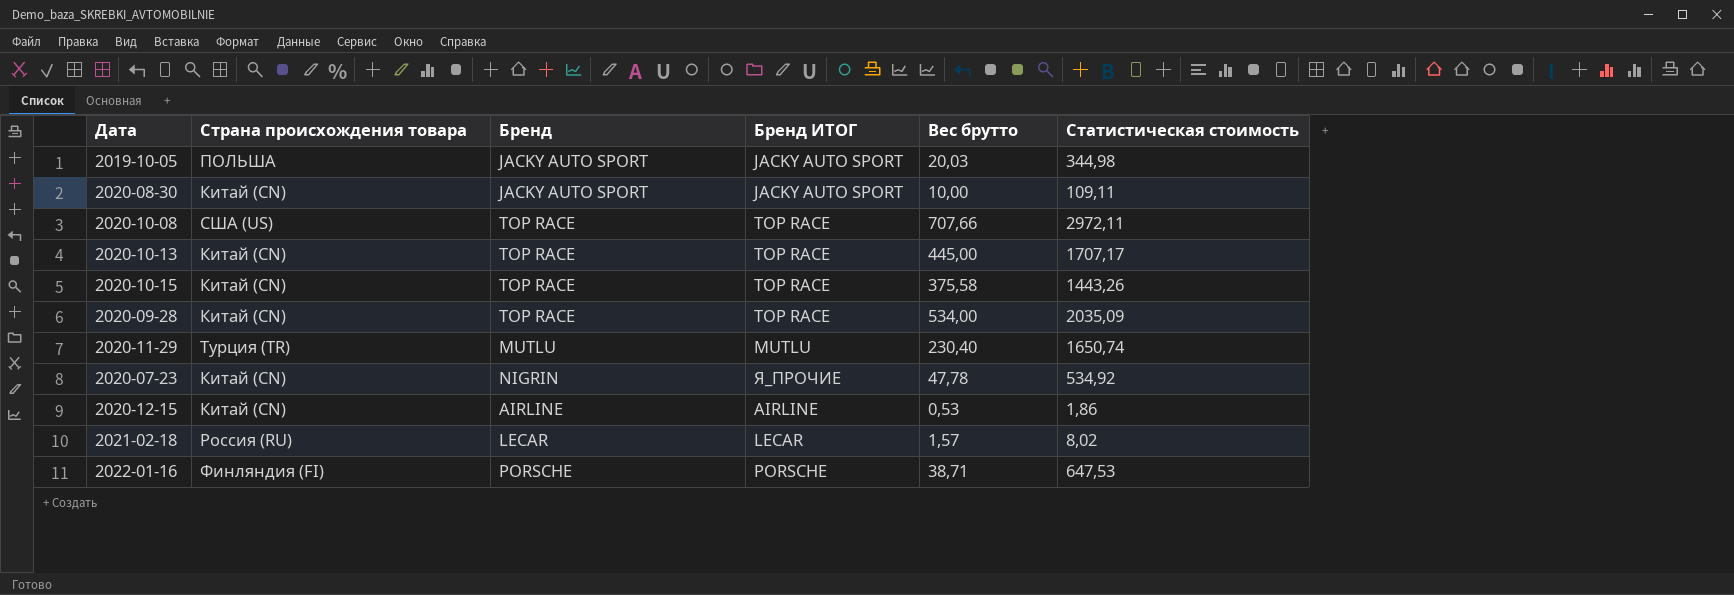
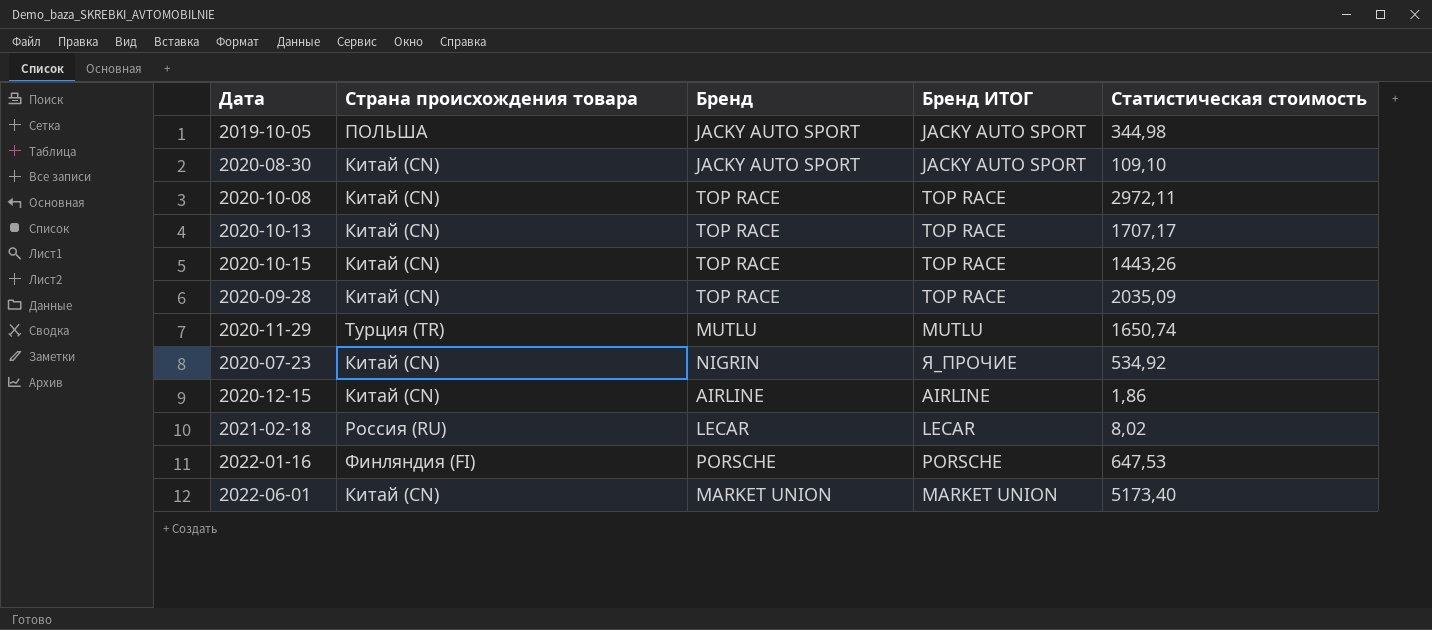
column Вес брутто | position: 5 -> none
2020-08-30 | Статистическая стоимость: 109,11 -> 109,10
2020-10-08 | Страна происхождения товара: США (US) -> Китай (CN)
row 2022-06-01: none -> Китай (CN) | MARKET UNION | MARKET UNION | 5173,40

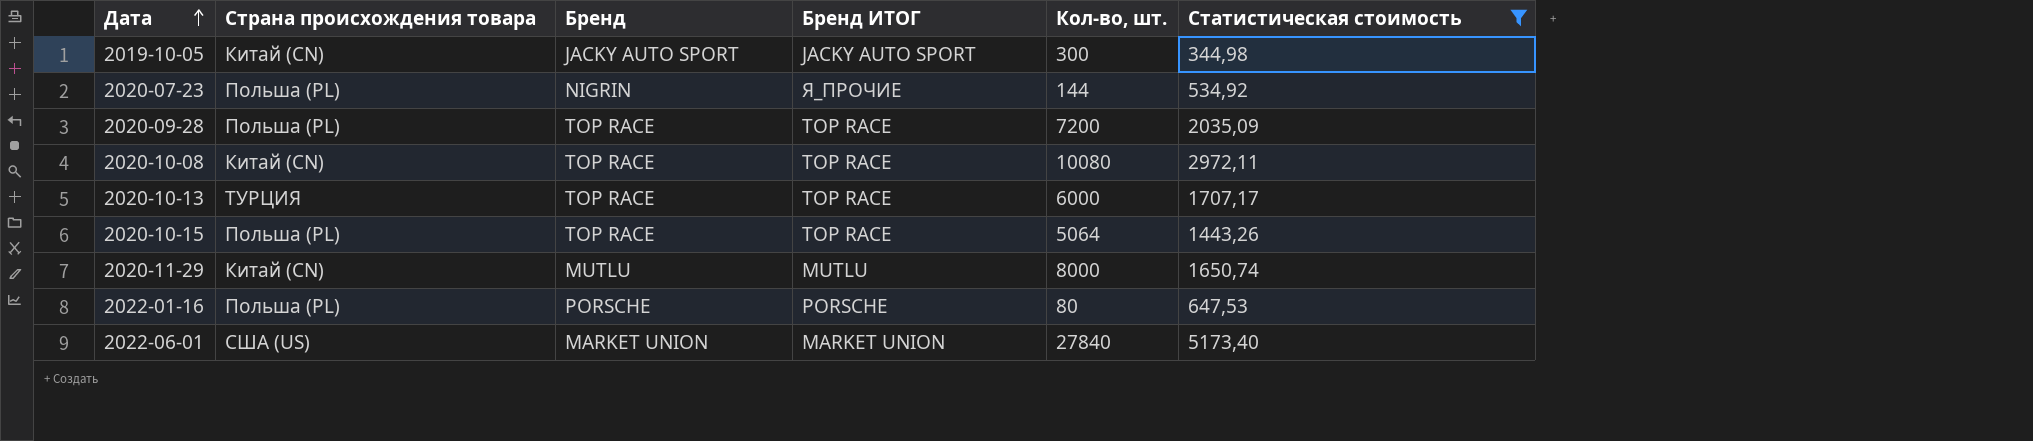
filter: none -> Статистическая стоимость >= 344,98
row order: none -> Дата ascending
column Кол-во, шт. | position: none -> 5
2019-10-05 | Страна происхождения товара: ПОЛЬША -> Китай (CN)
2020-07-23 | Страна происхождения товара: Китай (CN) -> Польша (PL)
2020-09-28 | Страна происхождения товара: Китай (CN) -> Польша (PL)
2020-10-13 | Страна происхождения товара: Китай (CN) -> ТУРЦИЯ
2020-10-15 | Страна происхождения товара: Китай (CN) -> Польша (PL)
2020-11-29 | Страна происхождения товара: Турция (TR) -> Китай (CN)
2022-01-16 | Страна происхождения товара: Финляндия (FI) -> Польша (PL)
2022-06-01 | Страна происхождения товара: Китай (CN) -> США (US)

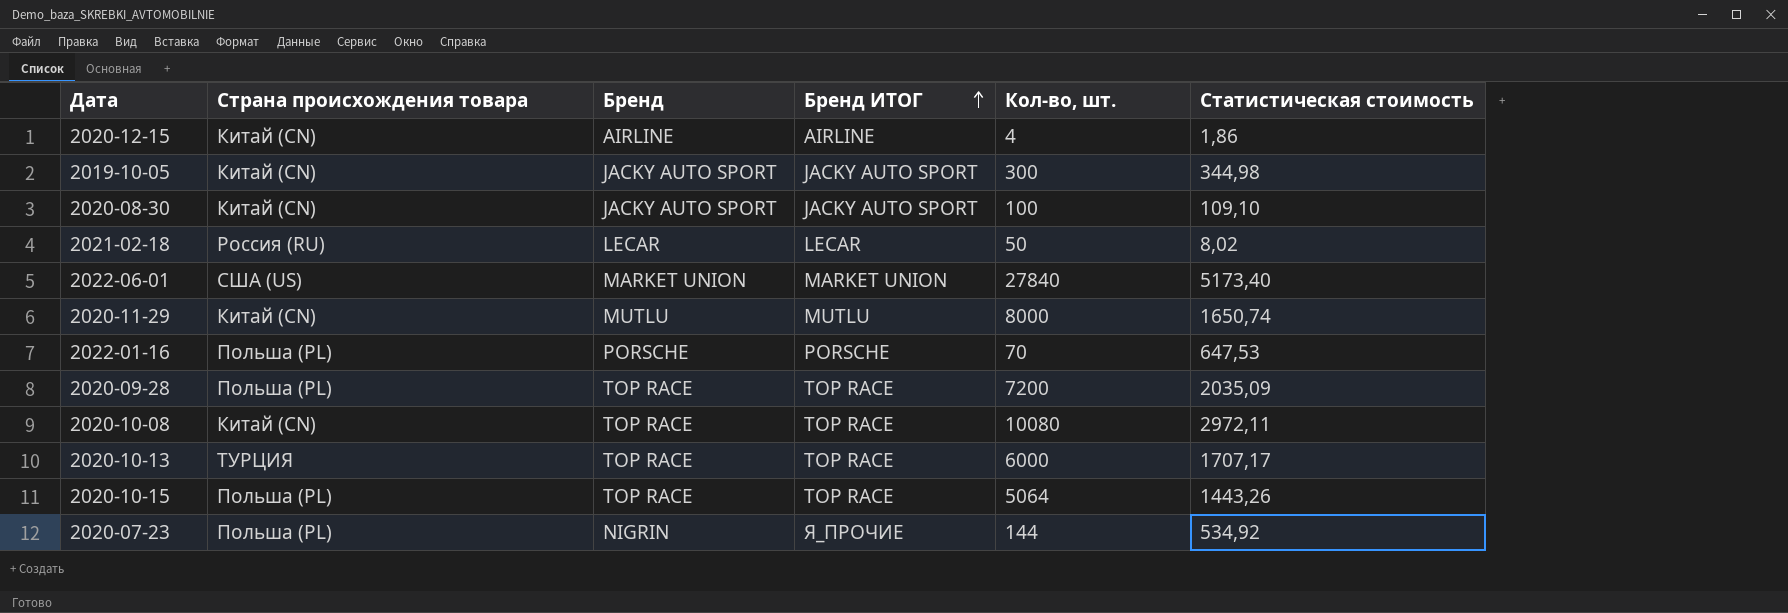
filter: Статистическая стоимость >= 344,98 -> none
row order: Дата ascending -> Бренд ИТОГ ascending
2022-01-16 | Кол-во, шт.: 80 -> 70

